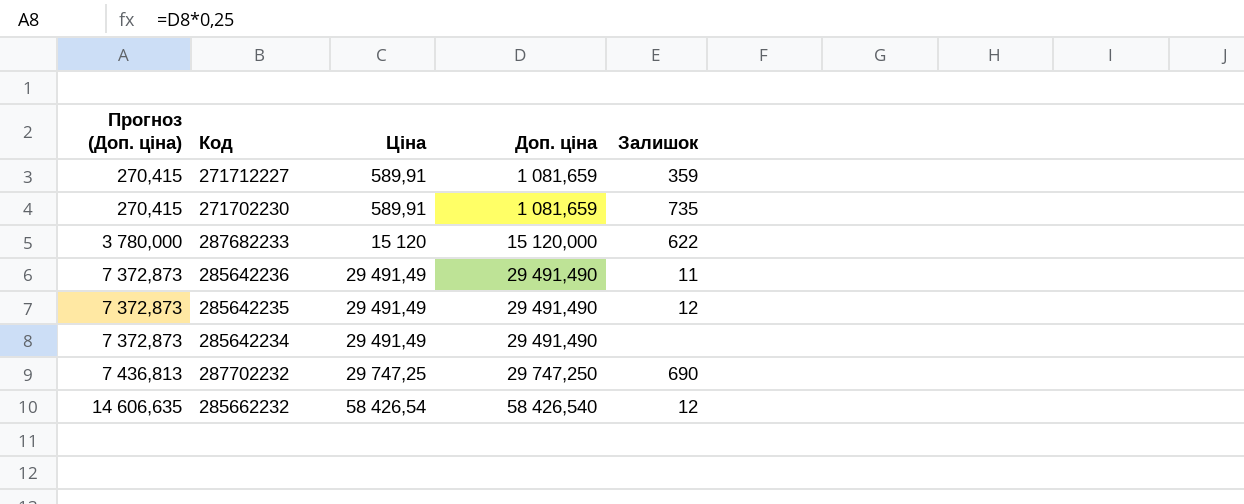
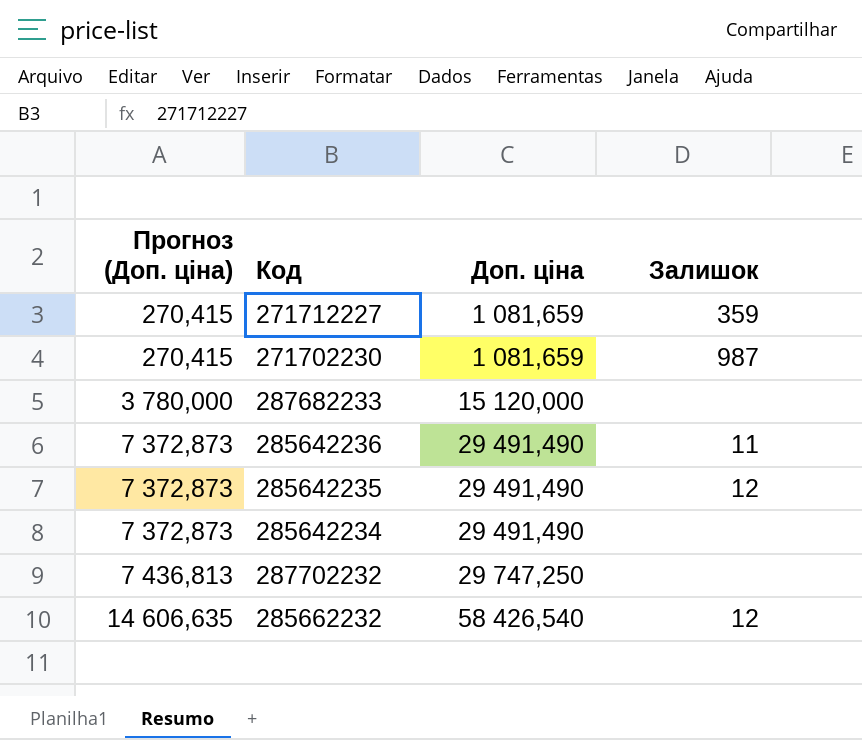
column Ціна | position: 3 -> none
271702230 | Залишок: 735 -> 987
287682233 | Залишок: 622 -> none
287702232 | Залишок: 690 -> none

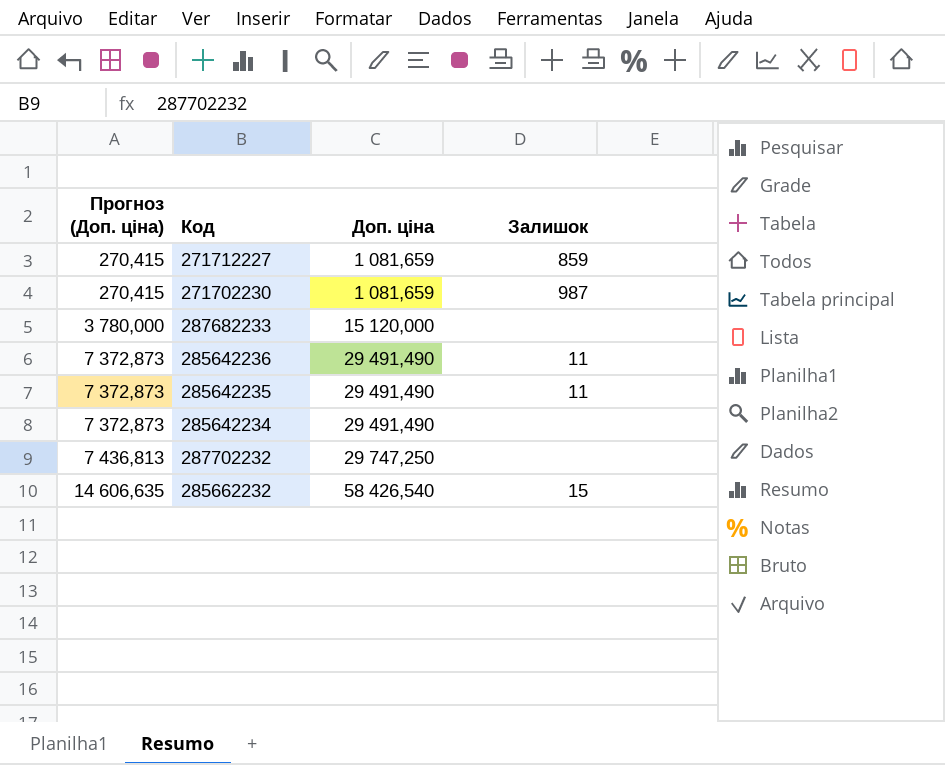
271712227 | Залишок: 359 -> 859
285642235 | Залишок: 12 -> 11
285662232 | Залишок: 12 -> 15

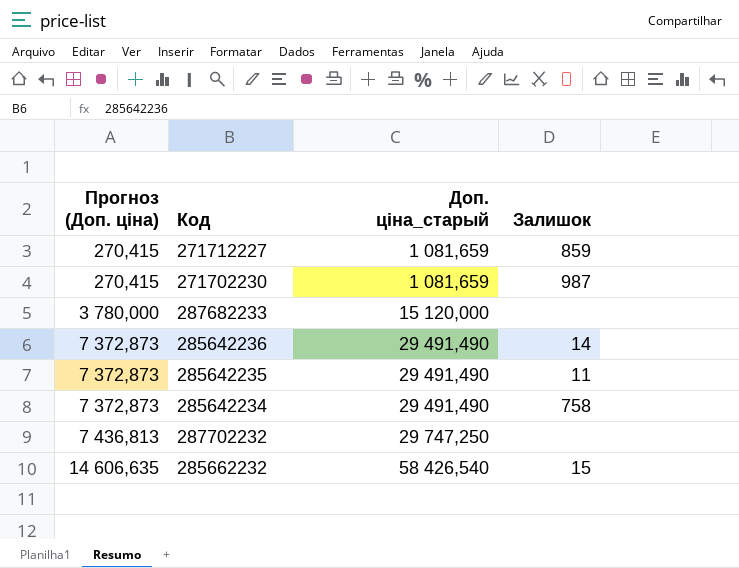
column name: Доп. ціна -> Доп. ціна_старый
285642236 | Залишок: 11 -> 14
285642234 | Залишок: none -> 758

